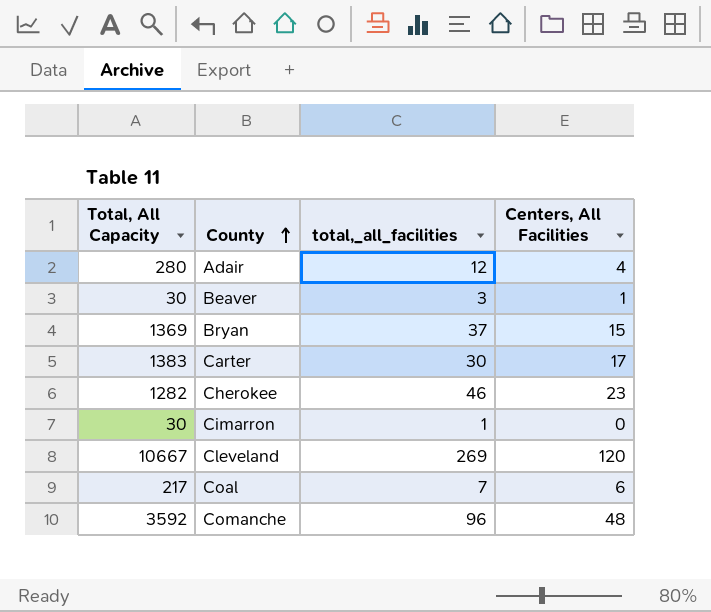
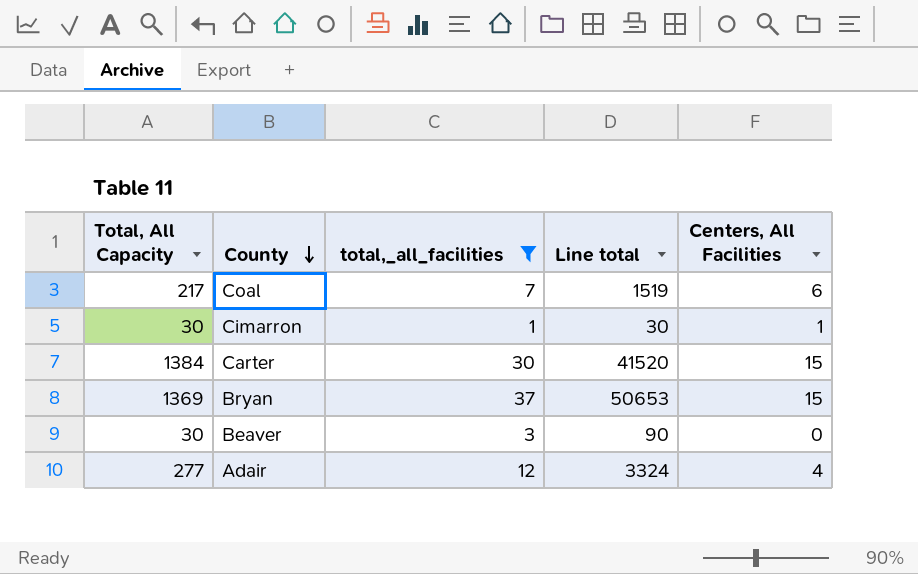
filter: none -> total,_all_facilities <= 37
row order: County ascending -> County descending
column Line total | formula: none -> [Total, All Capacity] * [total,_all_facilities]
Cimarron | Centers, All Facilities: 0 -> 1
Carter | Total, All Capacity: 1383 -> 1384
Carter | Centers, All Facilities: 17 -> 15
Beaver | Centers, All Facilities: 1 -> 0
Adair | Total, All Capacity: 280 -> 277

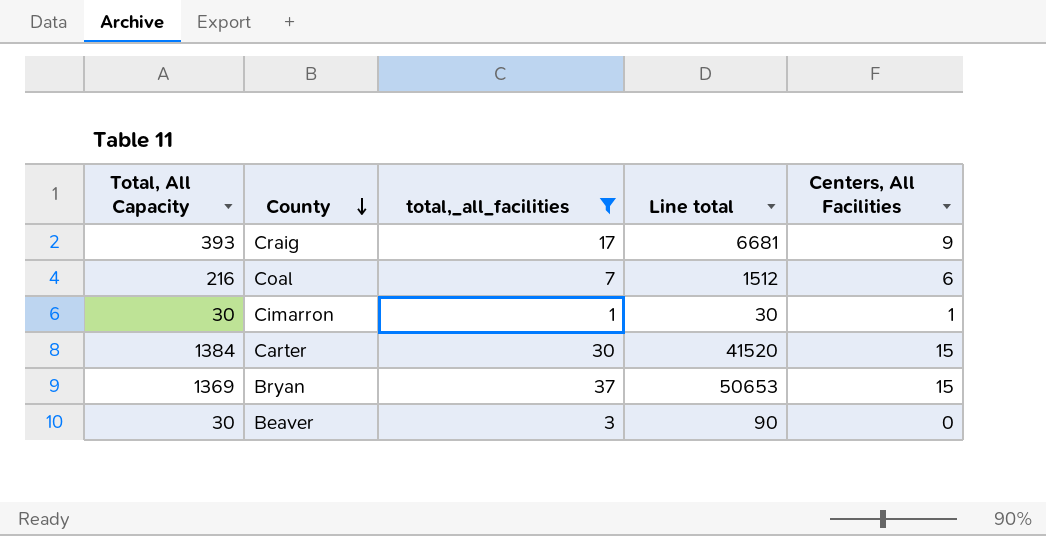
row Adair: 277 | 12 | 3324 | 4 -> none
row Craig: none -> 393 | 17 | 6681 | 9
Coal | Total, All Capacity: 217 -> 216
Coal | Line total: 1519 -> 1512

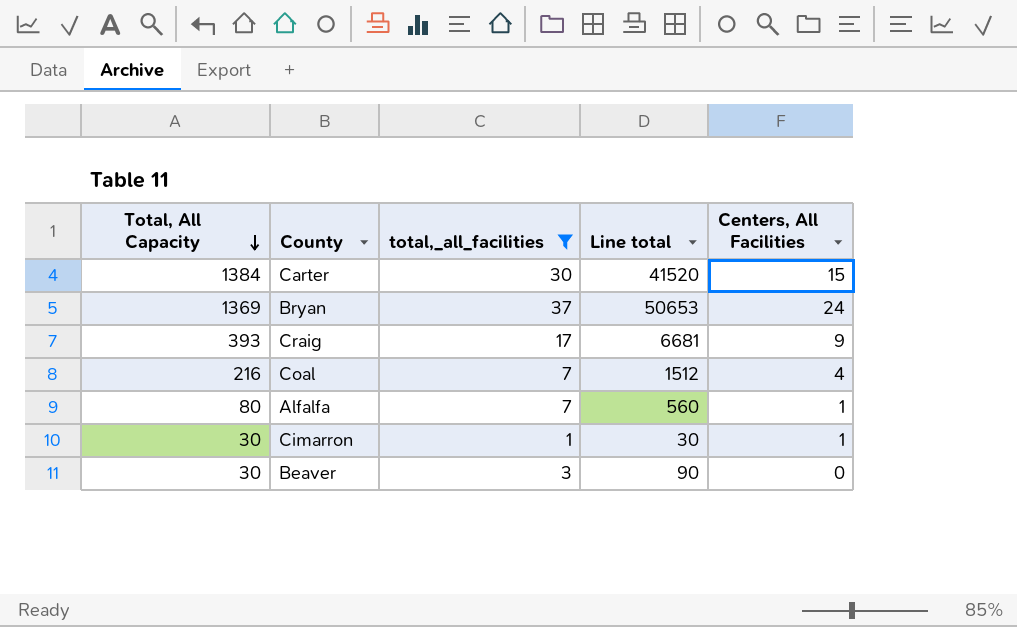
row order: County descending -> Total, All Capacity descending
Bryan | Centers, All Facilities: 15 -> 24
Coal | Centers, All Facilities: 6 -> 4
row Alfalfa: none -> 80 | 7 | 560 | 1

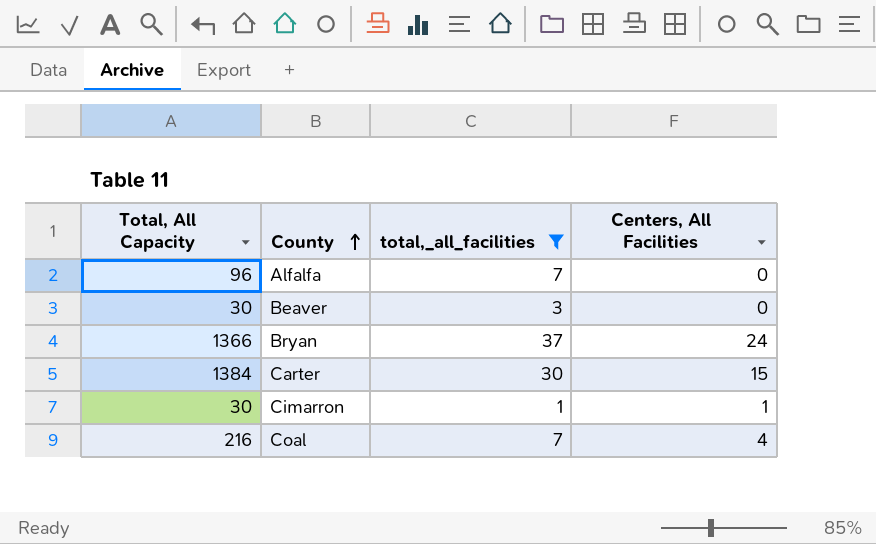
row order: Total, All Capacity descending -> County ascending
column Line total | formula: [Total, All Capacity] * [total,_all_facilities] -> none
row Craig: 393 | 17 | 6681 | 9 -> none
Alfalfa | Total, All Capacity: 80 -> 96
Alfalfa | Centers, All Facilities: 1 -> 0
Bryan | Total, All Capacity: 1369 -> 1366

